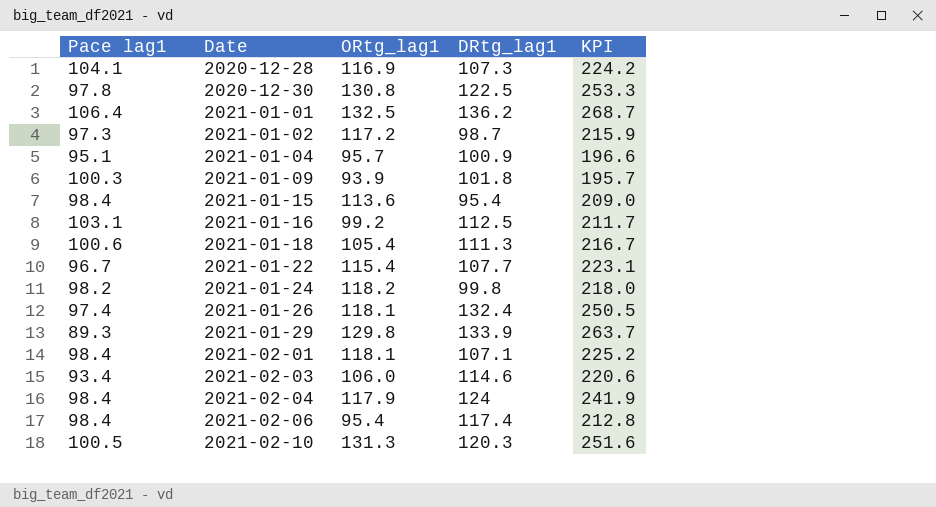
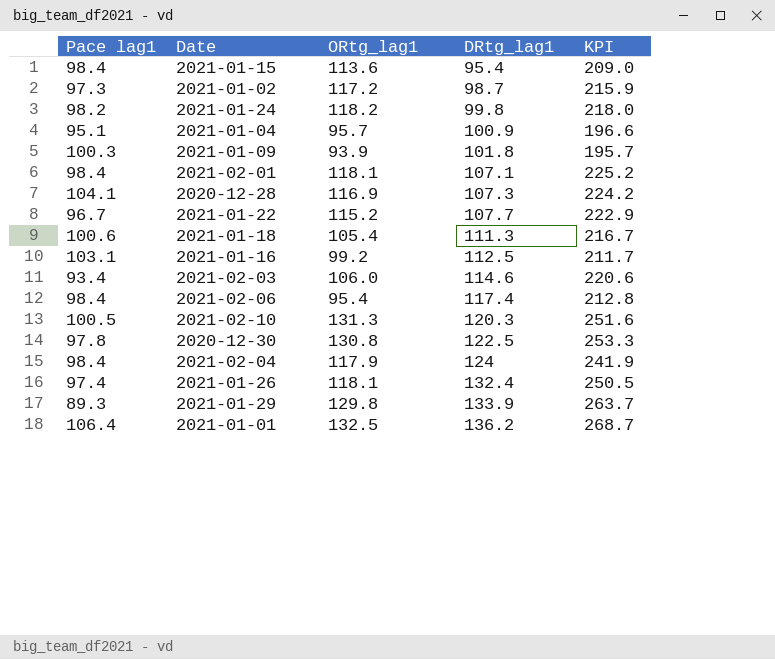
row order: Date ascending -> DRtg_lag1 ascending
2021-01-22 | ORtg_lag1: 115.4 -> 115.2
2021-01-22 | KPI: 223.1 -> 222.9

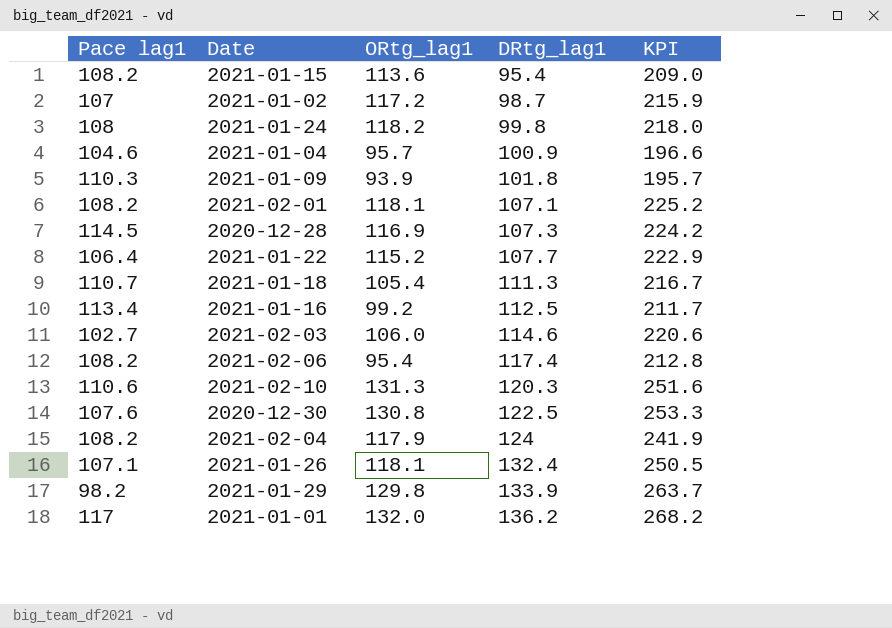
2021-01-15 | Pace lag1: 98.4 -> 108.2
2021-01-02 | Pace lag1: 97.3 -> 107
2021-01-24 | Pace lag1: 98.2 -> 108
2021-01-04 | Pace lag1: 95.1 -> 104.6
2021-01-09 | Pace lag1: 100.3 -> 110.3
2021-02-01 | Pace lag1: 98.4 -> 108.2
2020-12-28 | Pace lag1: 104.1 -> 114.5
2021-01-22 | Pace lag1: 96.7 -> 106.4
2021-01-18 | Pace lag1: 100.6 -> 110.7
2021-01-16 | Pace lag1: 103.1 -> 113.4
2021-02-03 | Pace lag1: 93.4 -> 102.7
2021-02-06 | Pace lag1: 98.4 -> 108.2
2021-02-10 | Pace lag1: 100.5 -> 110.6
2020-12-30 | Pace lag1: 97.8 -> 107.6
2021-02-04 | Pace lag1: 98.4 -> 108.2
2021-01-26 | Pace lag1: 97.4 -> 107.1
2021-01-29 | Pace lag1: 89.3 -> 98.2
2021-01-01 | Pace lag1: 106.4 -> 117
2021-01-01 | ORtg_lag1: 132.5 -> 132.0
2021-01-01 | KPI: 268.7 -> 268.2

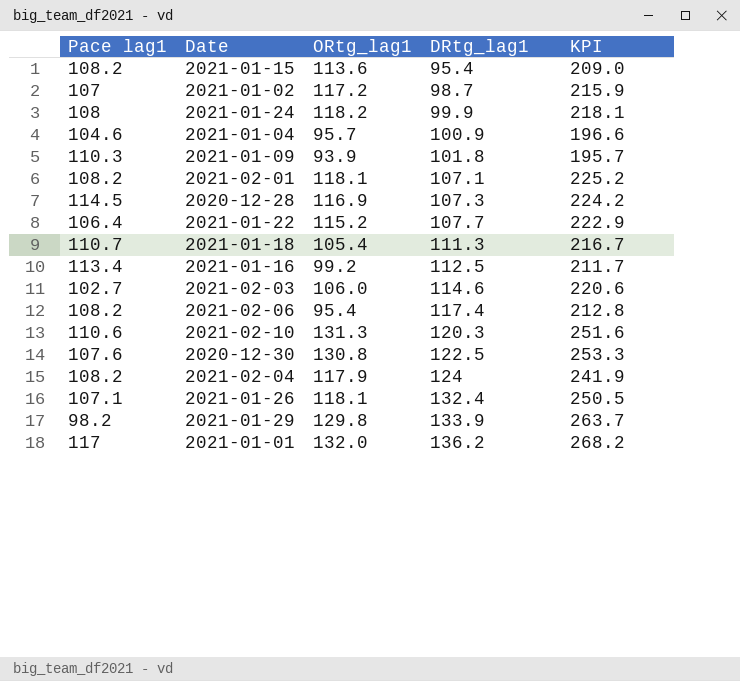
2021-01-24 | DRtg_lag1: 99.8 -> 99.9
2021-01-24 | KPI: 218.0 -> 218.1

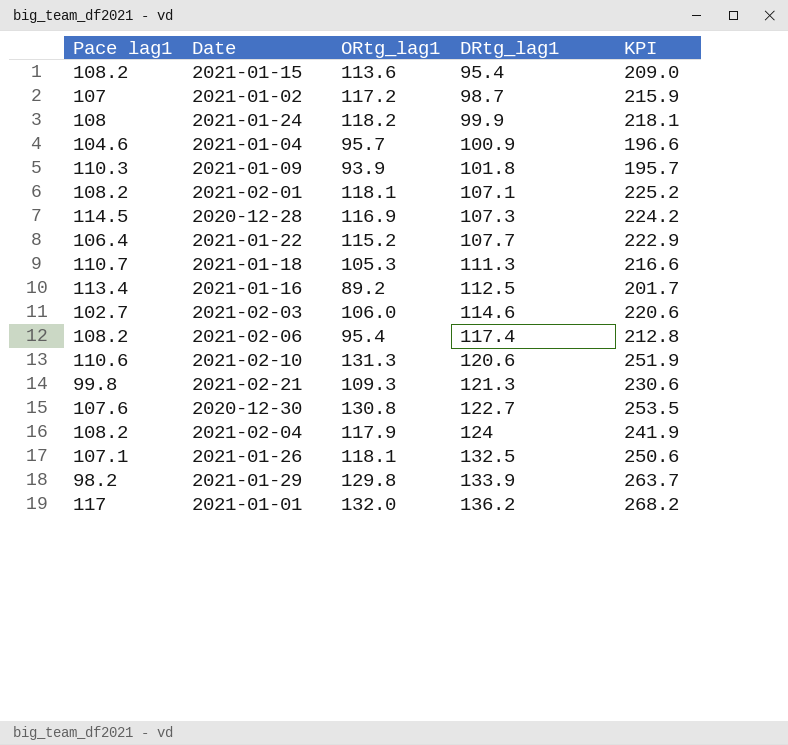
2021-01-18 | ORtg_lag1: 105.4 -> 105.3
2021-01-18 | KPI: 216.7 -> 216.6
2021-01-16 | ORtg_lag1: 99.2 -> 89.2
2021-01-16 | KPI: 211.7 -> 201.7
2021-02-10 | DRtg_lag1: 120.3 -> 120.6
2021-02-10 | KPI: 251.6 -> 251.9
row 2021-02-21: none -> 99.8 | 109.3 | 121.3 | 230.6
2020-12-30 | DRtg_lag1: 122.5 -> 122.7
2020-12-30 | KPI: 253.3 -> 253.5
2021-01-26 | DRtg_lag1: 132.4 -> 132.5
2021-01-26 | KPI: 250.5 -> 250.6

